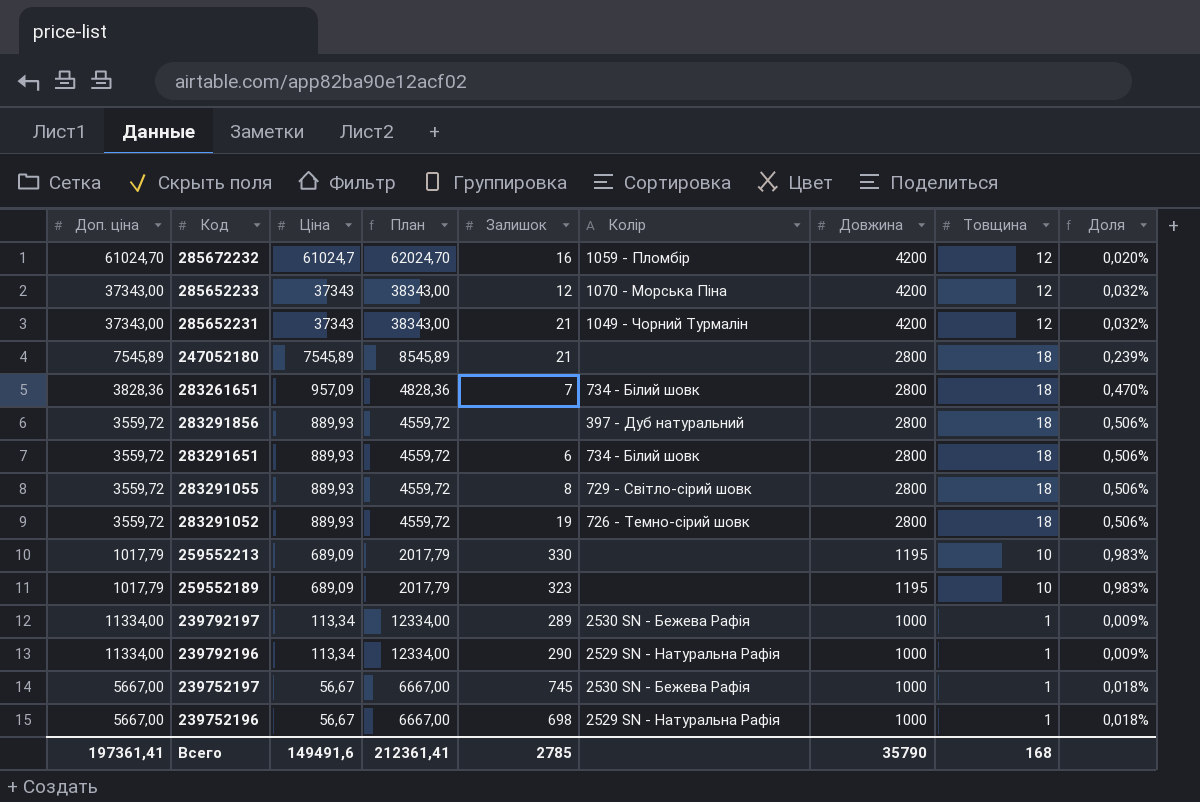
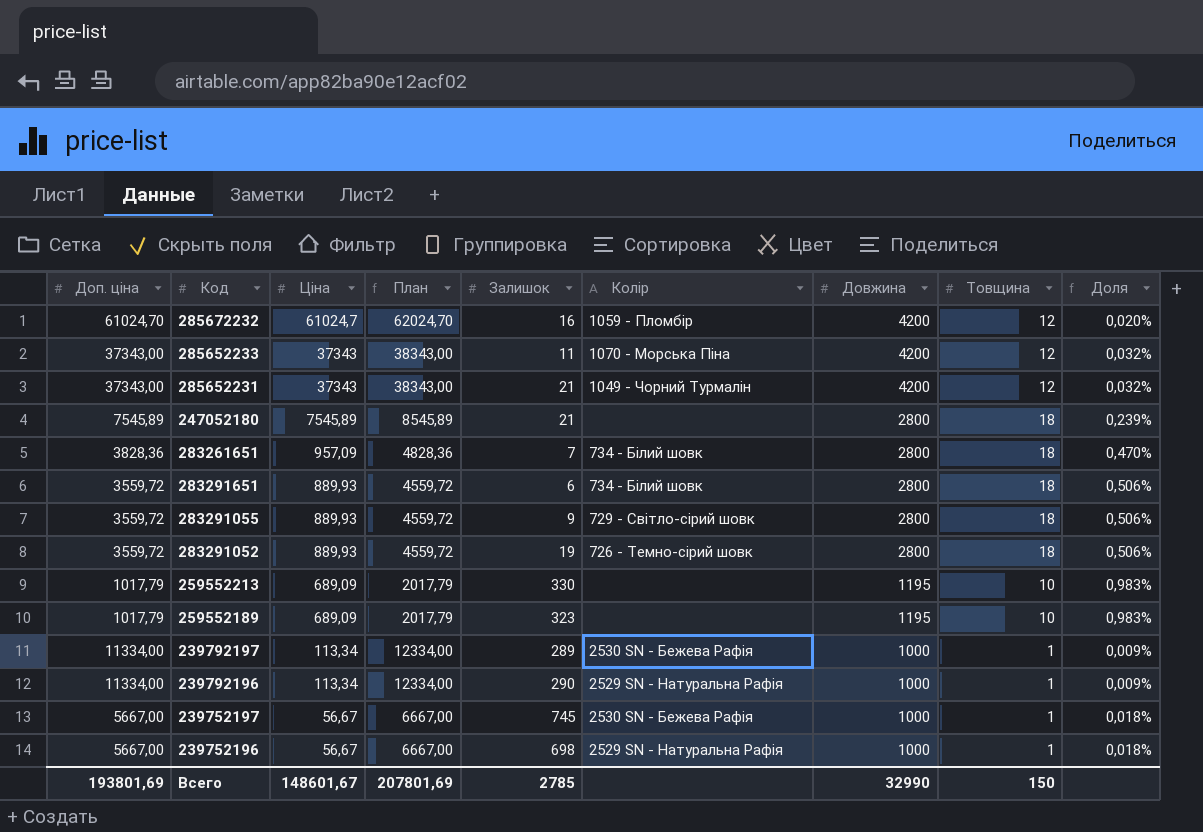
row 283291856: 3559,72 | 889,93 | 4559,72 | none | 397 - Дуб натуральний | 2800 | 18 | 0,506% -> none
285652233 | Залишок: 12 -> 11
283291055 | Залишок: 8 -> 9
Всего | Доп. ціна: 197361,41 -> 193801,69
Всего | Ціна: 149491,6 -> 148601,67
Всего | План: 212361,41 -> 207801,69
Всего | Довжина: 35790 -> 32990
Всего | Товщина: 168 -> 150

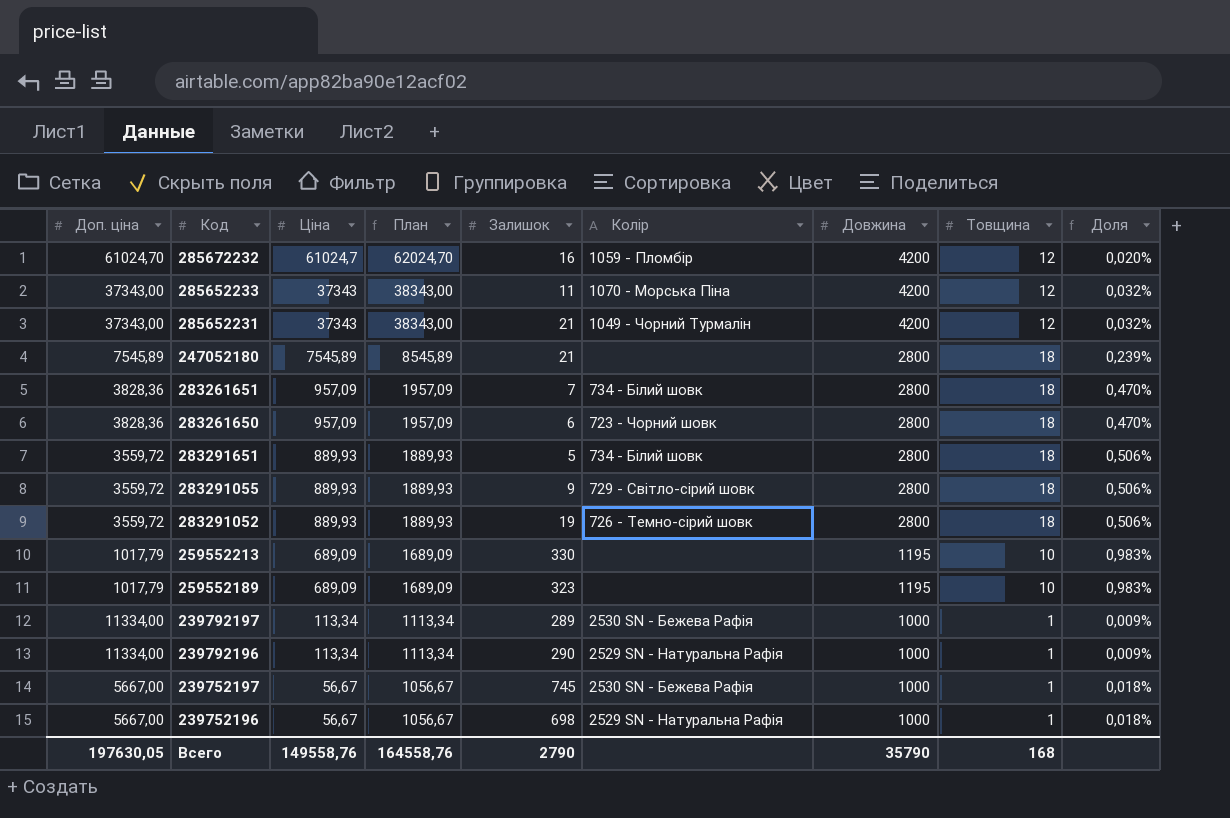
column План | formula: [Доп. ціна] + 1000 -> [Ціна] + 1000
row 283261650: none -> 3828,36 | 957,09 | 1957,09 | 6 | 723 - Чорний шовк | 2800 | 18 | 0,470%
283291651 | Залишок: 6 -> 5
Всего | Доп. ціна: 193801,69 -> 197630,05
Всего | Ціна: 148601,67 -> 149558,76
Всего | План: 207801,69 -> 164558,76
Всего | Залишок: 2785 -> 2790
Всего | Довжина: 32990 -> 35790
Всего | Товщина: 150 -> 168

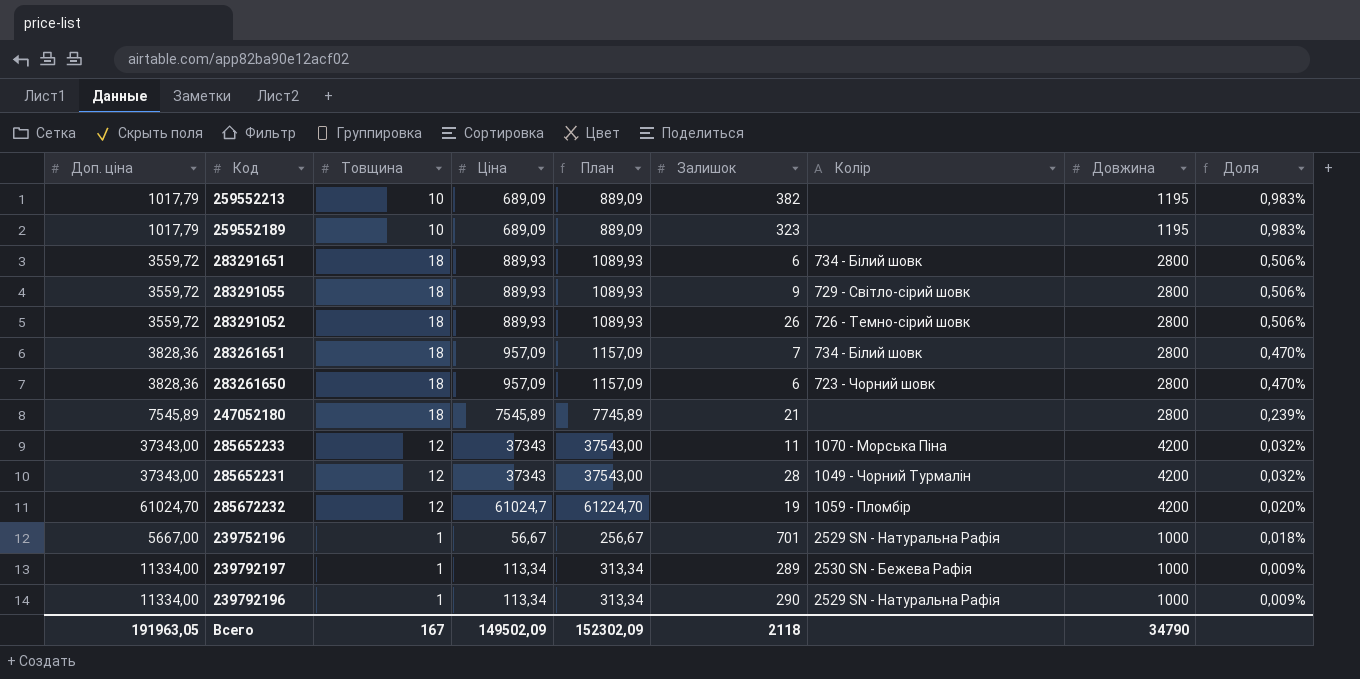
row order: Ціна descending -> Доля descending
column Товщина | position: 8 -> 3
column План | formula: [Ціна] + 1000 -> [Ціна] + 200
row 239752197: 5667,00 | 56,67 | 1056,67 | 745 | 2530 SN - Бежева Рафія | 1000 | 1 | 0,018% -> none
259552213 | Залишок: 330 -> 382
283291651 | Залишок: 5 -> 6
283291052 | Залишок: 19 -> 26
285652231 | Залишок: 21 -> 28
285672232 | Залишок: 16 -> 19
239752196 | Залишок: 698 -> 701
Всего | Доп. ціна: 197630,05 -> 191963,05
Всего | Товщина: 168 -> 167
Всего | Ціна: 149558,76 -> 149502,09
Всего | План: 164558,76 -> 152302,09
Всего | Залишок: 2790 -> 2118
Всего | Довжина: 35790 -> 34790

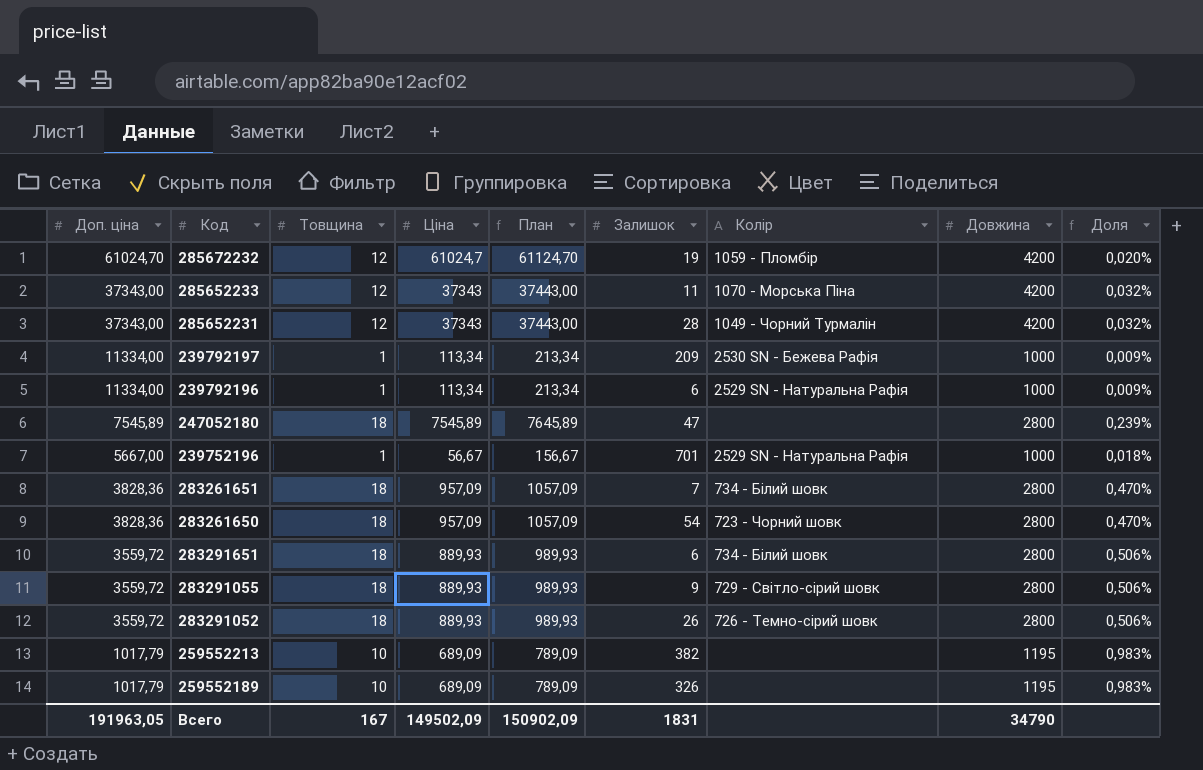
row order: Доля descending -> Доп. ціна descending
column План | formula: [Ціна] + 200 -> [Ціна] + 100
239792197 | Залишок: 289 -> 209
239792196 | Залишок: 290 -> 6
247052180 | Залишок: 21 -> 47
283261650 | Залишок: 6 -> 54
259552189 | Залишок: 323 -> 326
Всего | План: 152302,09 -> 150902,09
Всего | Залишок: 2118 -> 1831

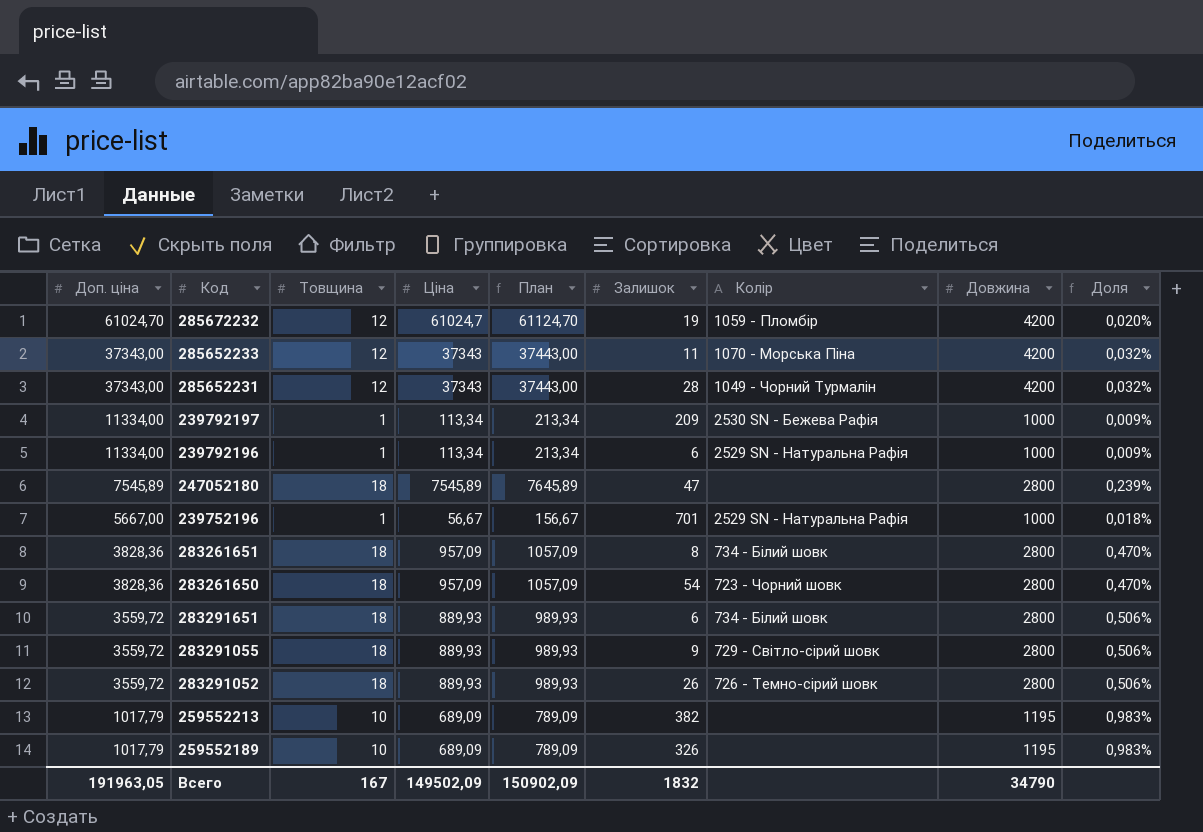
283261651 | Залишок: 7 -> 8
Всего | Залишок: 1831 -> 1832

